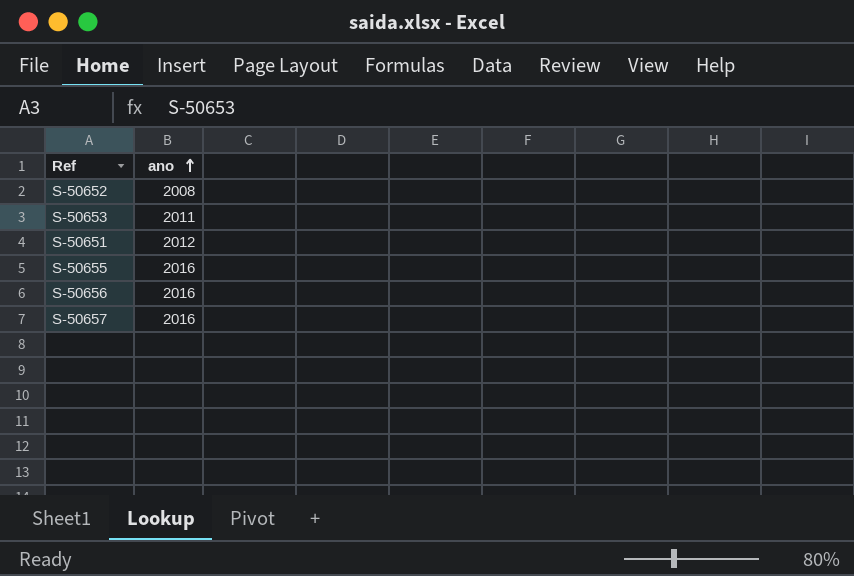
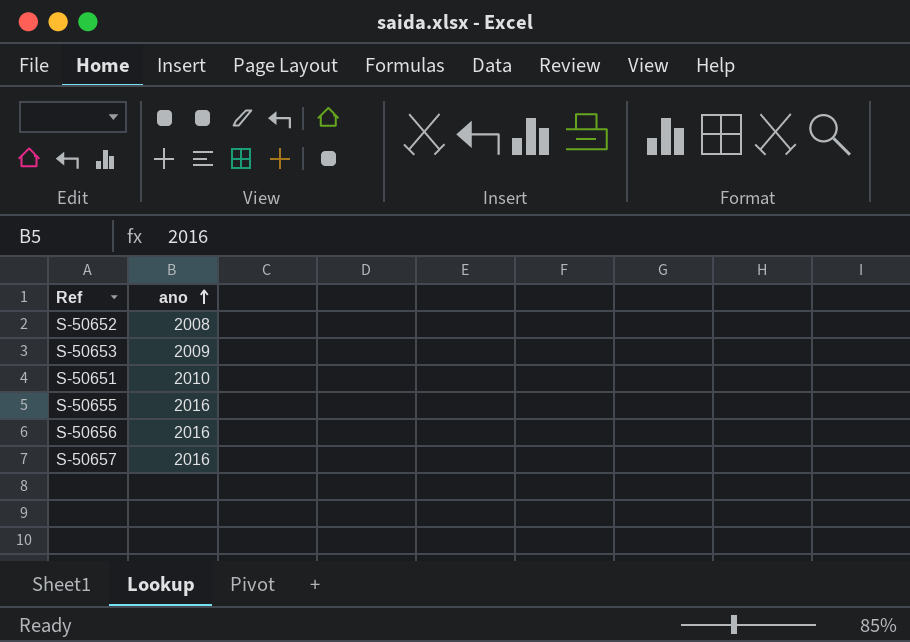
S-50653 | ano: 2011 -> 2009
S-50651 | ano: 2012 -> 2010

